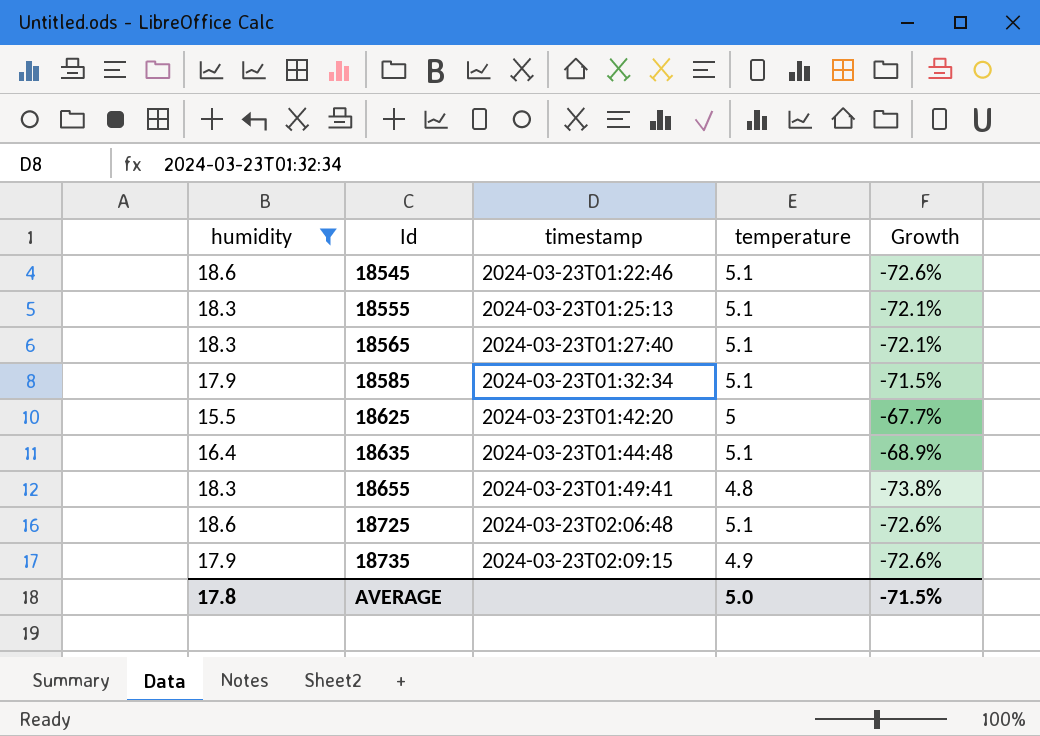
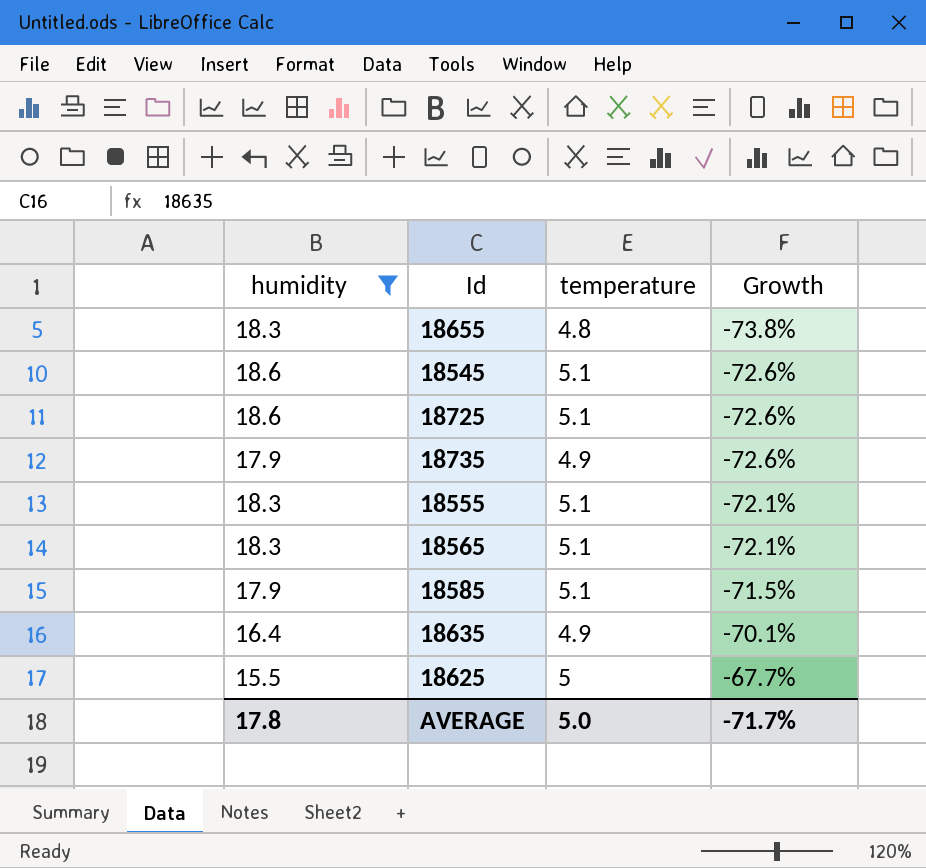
row order: Id ascending -> Growth ascending
column timestamp | position: 3 -> none
18635 | temperature: 5.1 -> 4.9
18635 | Growth: -68.9% -> -70.1%
AVERAGE | Growth: -71.5% -> -71.7%

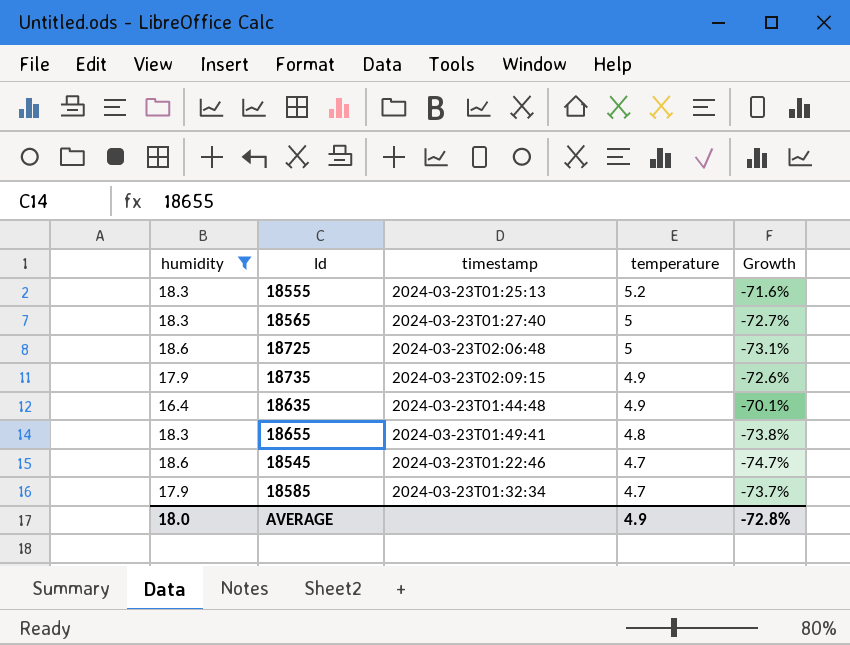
row order: Growth ascending -> temperature descending
column timestamp | position: none -> 3
row 18625: 15.5 | 5 | -67.7% -> none
18555 | temperature: 5.1 -> 5.2
18555 | Growth: -72.1% -> -71.6%
18565 | temperature: 5.1 -> 5
18565 | Growth: -72.1% -> -72.7%
18725 | temperature: 5.1 -> 5
18725 | Growth: -72.6% -> -73.1%
18545 | temperature: 5.1 -> 4.7
18545 | Growth: -72.6% -> -74.7%
18585 | temperature: 5.1 -> 4.7
18585 | Growth: -71.5% -> -73.7%
AVERAGE | humidity: 17.8 -> 18.0
AVERAGE | temperature: 5.0 -> 4.9
AVERAGE | Growth: -71.7% -> -72.8%

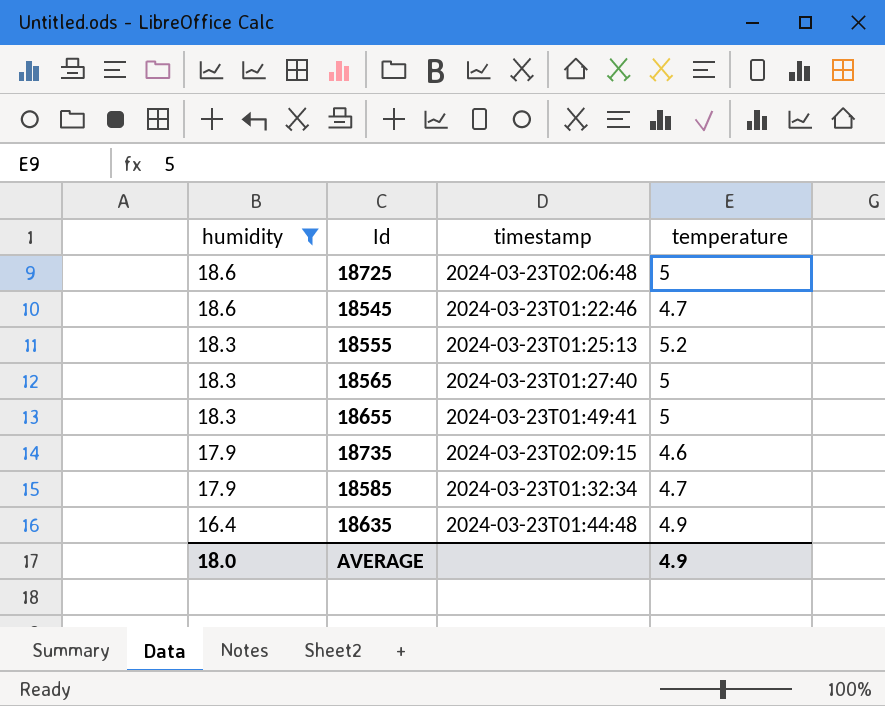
row order: temperature descending -> humidity descending
column Growth | formula: ([temperature] - [humidity]) / [humidity] -> none
18655 | temperature: 4.8 -> 5
18735 | temperature: 4.9 -> 4.6

